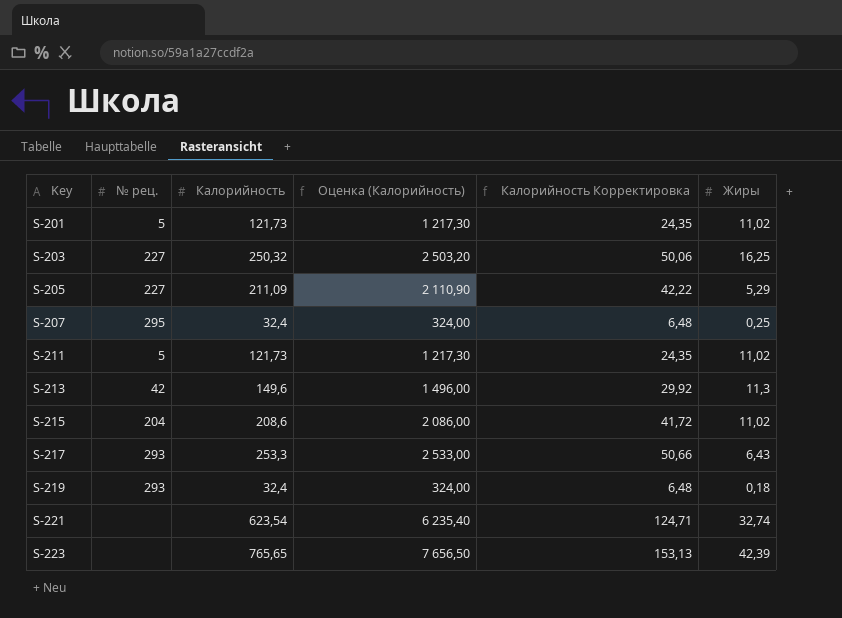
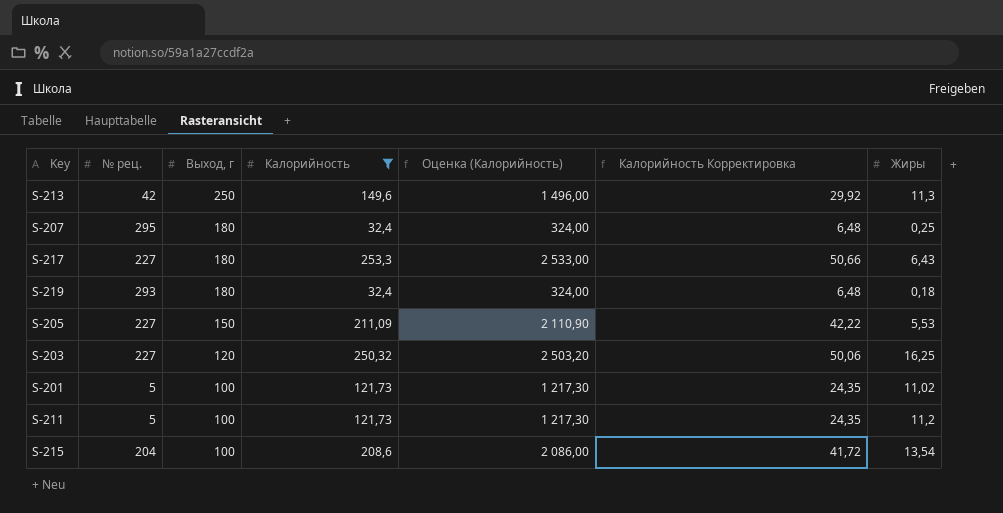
filter: none -> Калорийность <= 253,3
row order: Key ascending -> Выход, г descending
column Выход, г | position: none -> 3
S-217 | № рец.: 293 -> 227
S-205 | Жиры: 5,29 -> 5,53
S-211 | Жиры: 11,02 -> 11,2
S-215 | Жиры: 11,02 -> 13,54

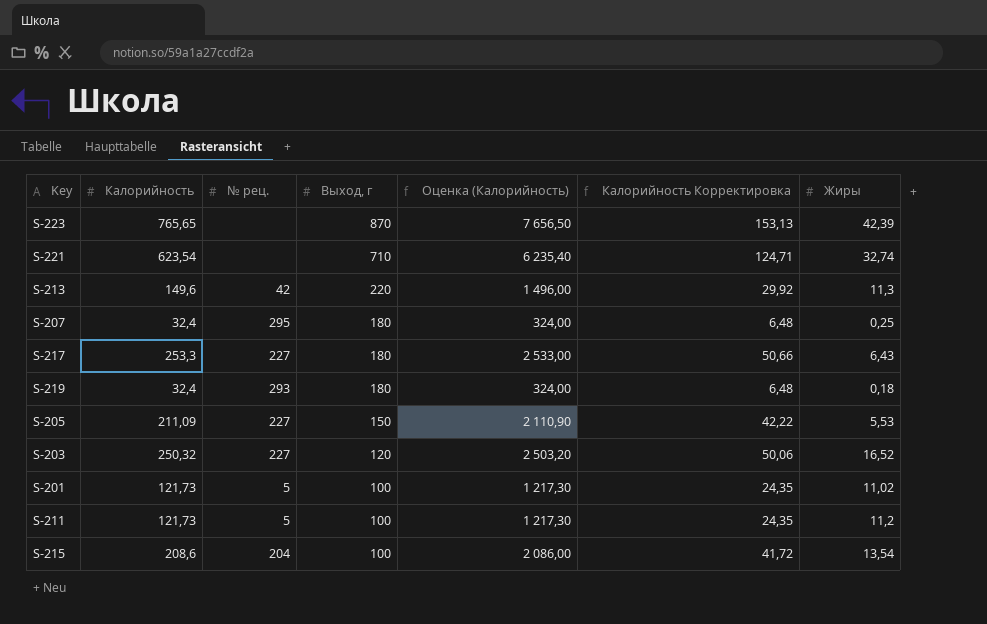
filter: Калорийность <= 253,3 -> none
column Калорийность | position: 4 -> 2
S-213 | Выход, г: 250 -> 220
S-203 | Жиры: 16,25 -> 16,52

